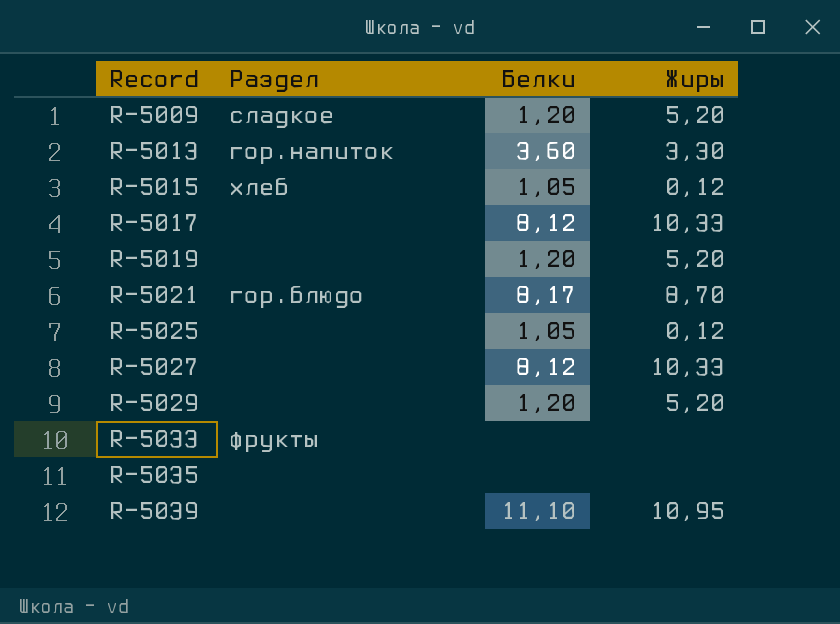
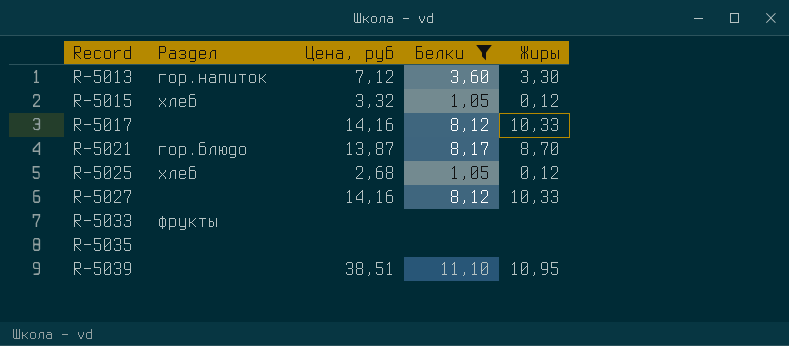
filter: none -> Белки != 1,20
column Цена, руб | position: none -> 3
R-5025 | Раздел: none -> хлеб

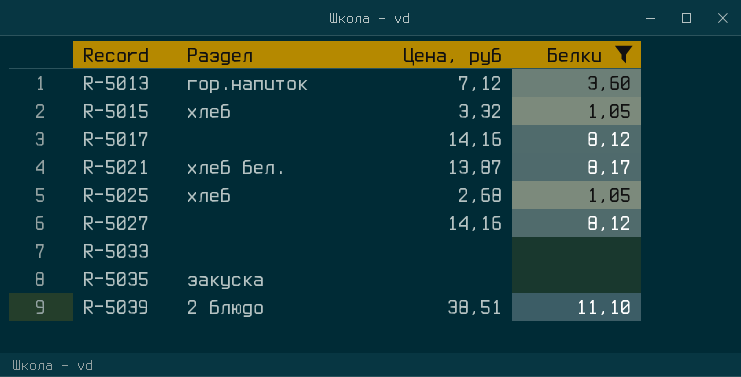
column Жиры | position: 5 -> none
R-5021 | Раздел: гор.блюдо -> хлеб бел.
R-5033 | Раздел: фрукты -> none
R-5035 | Раздел: none -> закуска
R-5039 | Раздел: none -> 2 блюдо

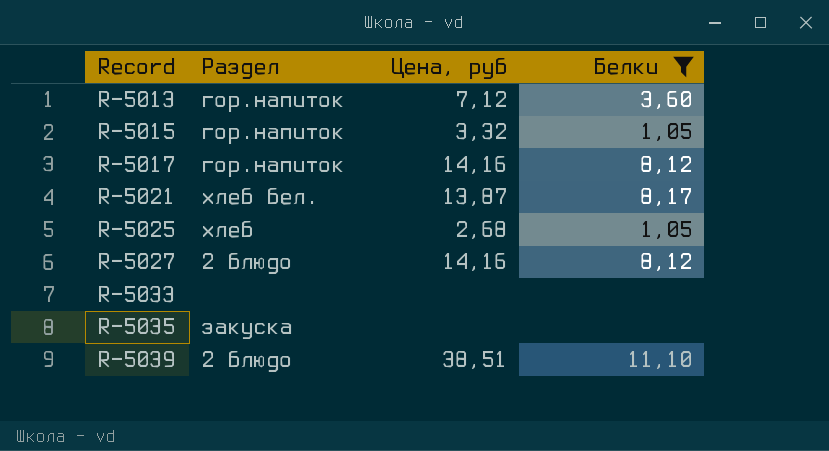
R-5015 | Раздел: хлеб -> гор.напиток
R-5017 | Раздел: none -> гор.напиток
R-5027 | Раздел: none -> 2 блюдо

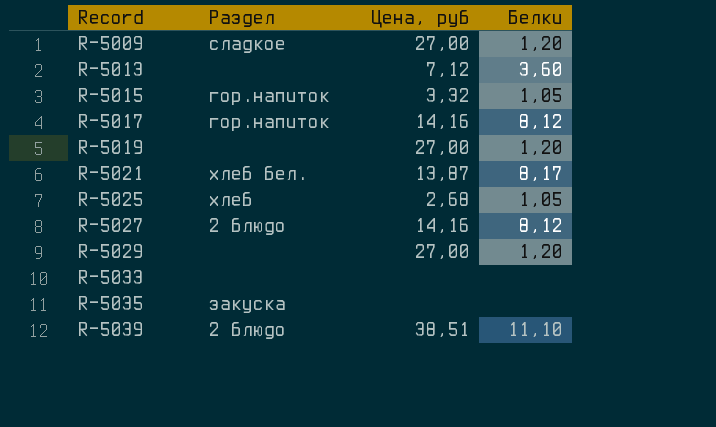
filter: Белки != 1,20 -> none
R-5013 | Раздел: гор.напиток -> none

